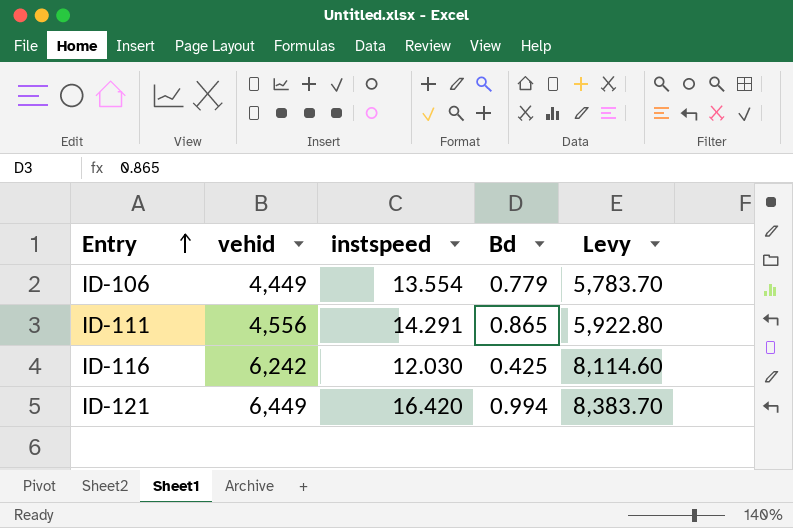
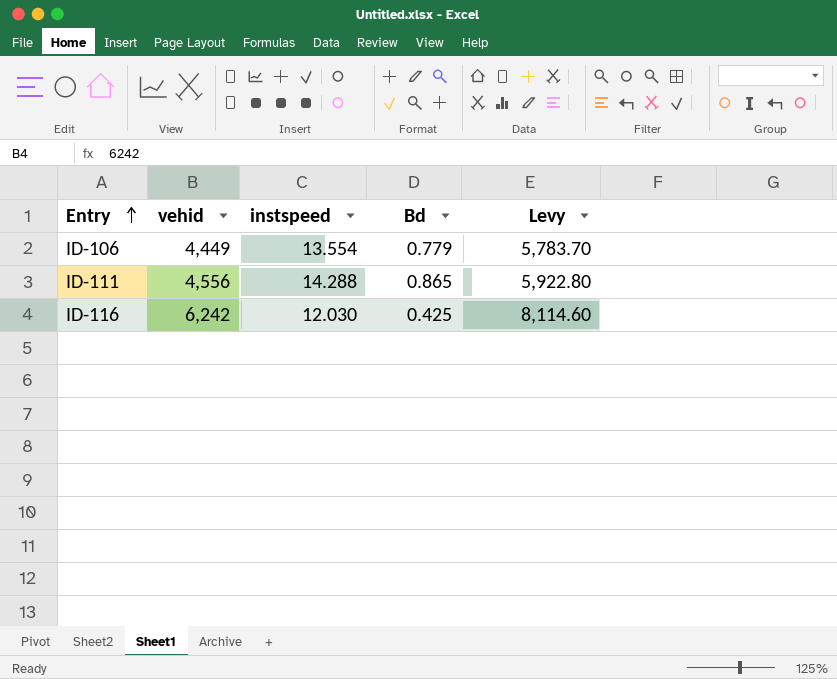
row ID-121: 6,449 | 16.420 | 0.994 | 8,383.70 -> none
ID-111 | instspeed: 14.291 -> 14.288

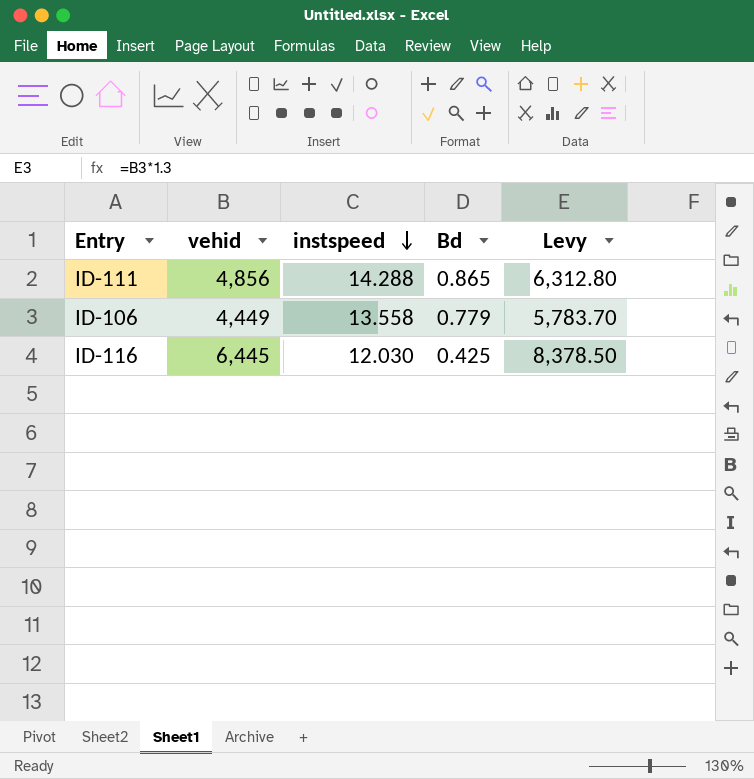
row order: Entry ascending -> instspeed descending
ID-111 | vehid: 4,556 -> 4,856
ID-111 | Levy: 5,922.80 -> 6,312.80
ID-106 | instspeed: 13.554 -> 13.558
ID-116 | vehid: 6,242 -> 6,445
ID-116 | Levy: 8,114.60 -> 8,378.50

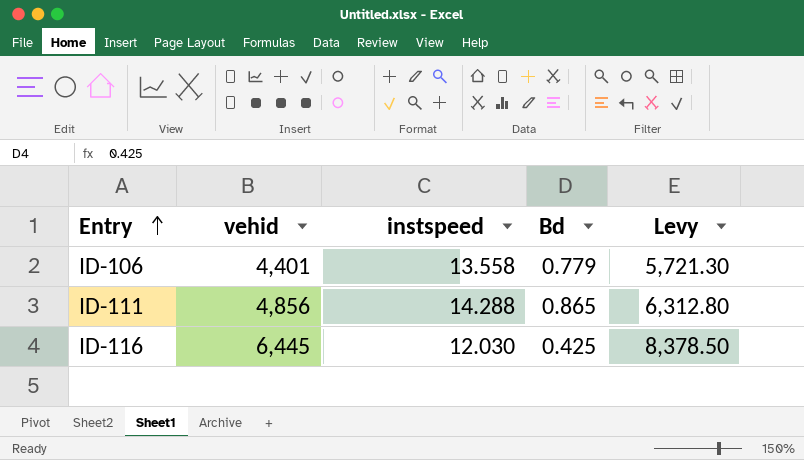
row order: instspeed descending -> Entry ascending
ID-106 | vehid: 4,449 -> 4,401
ID-106 | Levy: 5,783.70 -> 5,721.30

